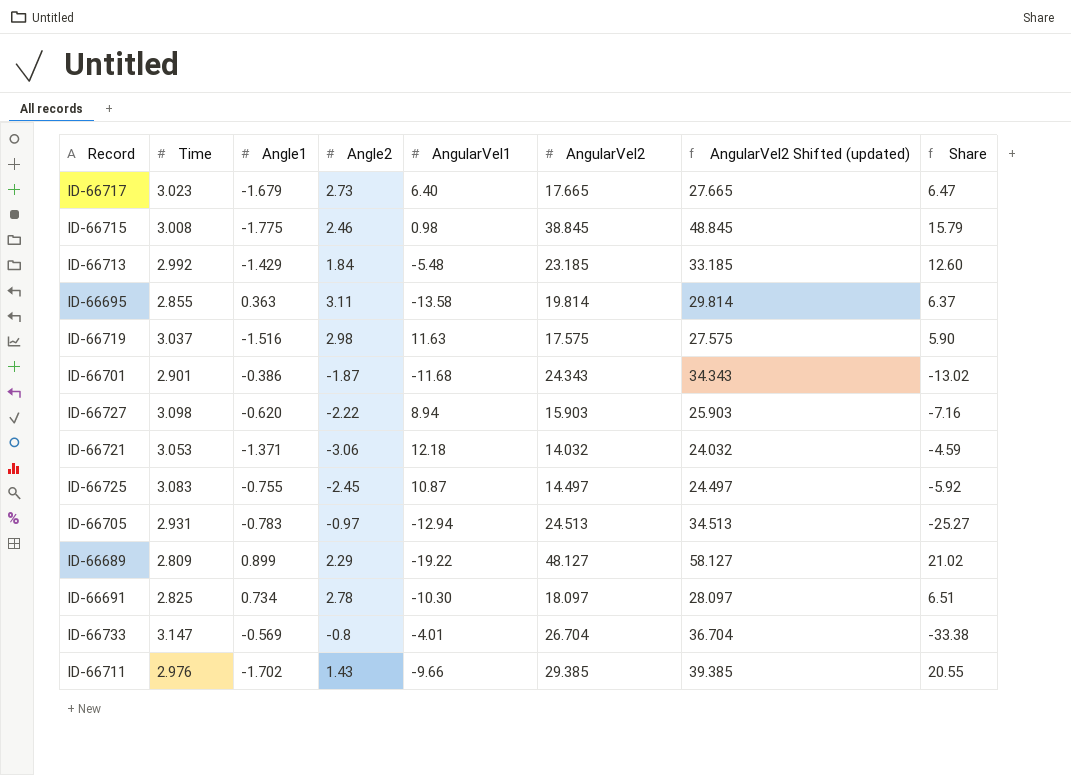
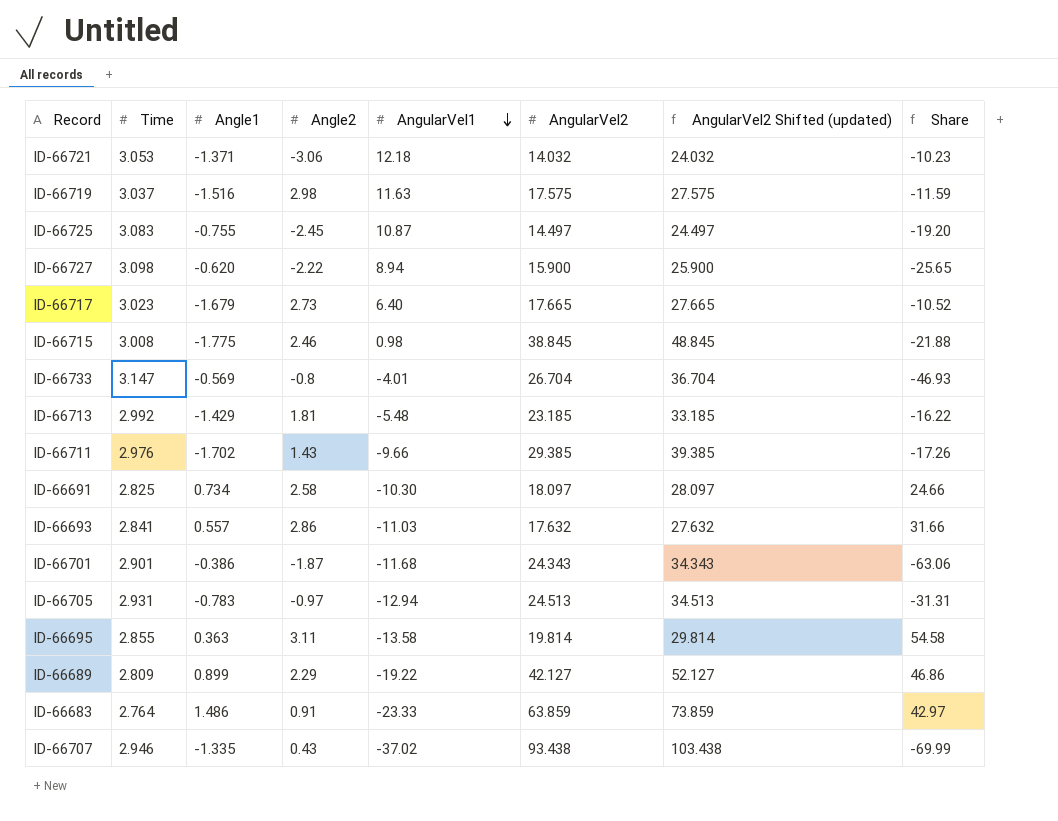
row order: none -> AngularVel1 descending
column Share | formula: [AngularVel2] / [Angle2] -> [AngularVel2] / [Angle1]
ID-66727 | AngularVel2: 15.903 -> 15.900
ID-66727 | AngularVel2 Shifted (updated): 25.903 -> 25.900
ID-66713 | Angle2: 1.84 -> 1.81
ID-66691 | Angle2: 2.78 -> 2.58
row ID-66693: none -> 2.841 | 0.557 | 2.86 | -11.03 | 17.632 | 27.632 | 31.66
ID-66689 | AngularVel2: 48.127 -> 42.127
ID-66689 | AngularVel2 Shifted (updated): 58.127 -> 52.127
row ID-66683: none -> 2.764 | 1.486 | 0.91 | -23.33 | 63.859 | 73.859 | 42.97
row ID-66707: none -> 2.946 | -1.335 | 0.43 | -37.02 | 93.438 | 103.438 | -69.99

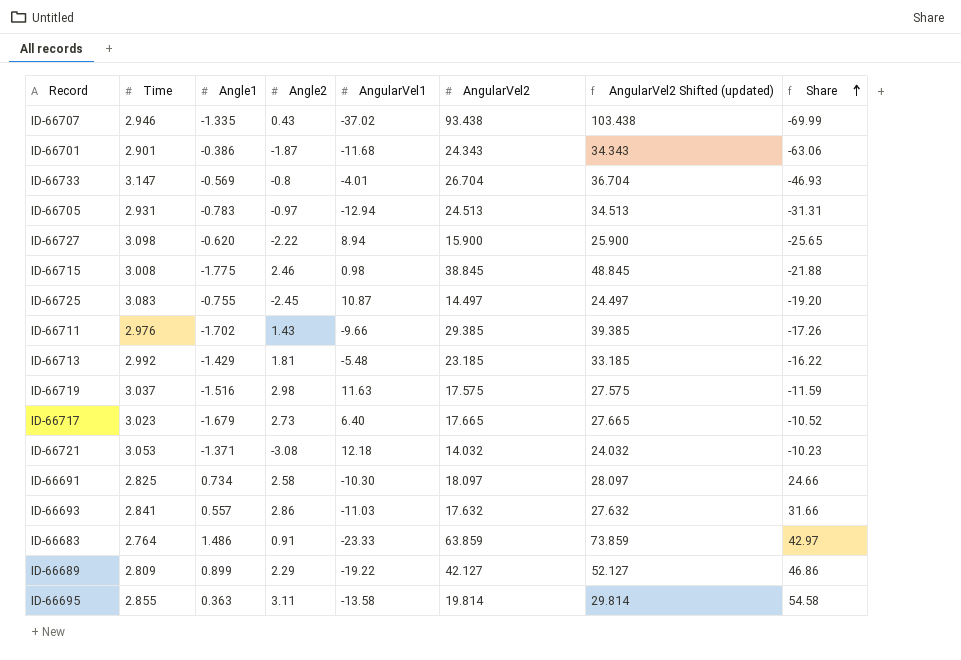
row order: AngularVel1 descending -> Share ascending
ID-66721 | Angle2: -3.06 -> -3.08

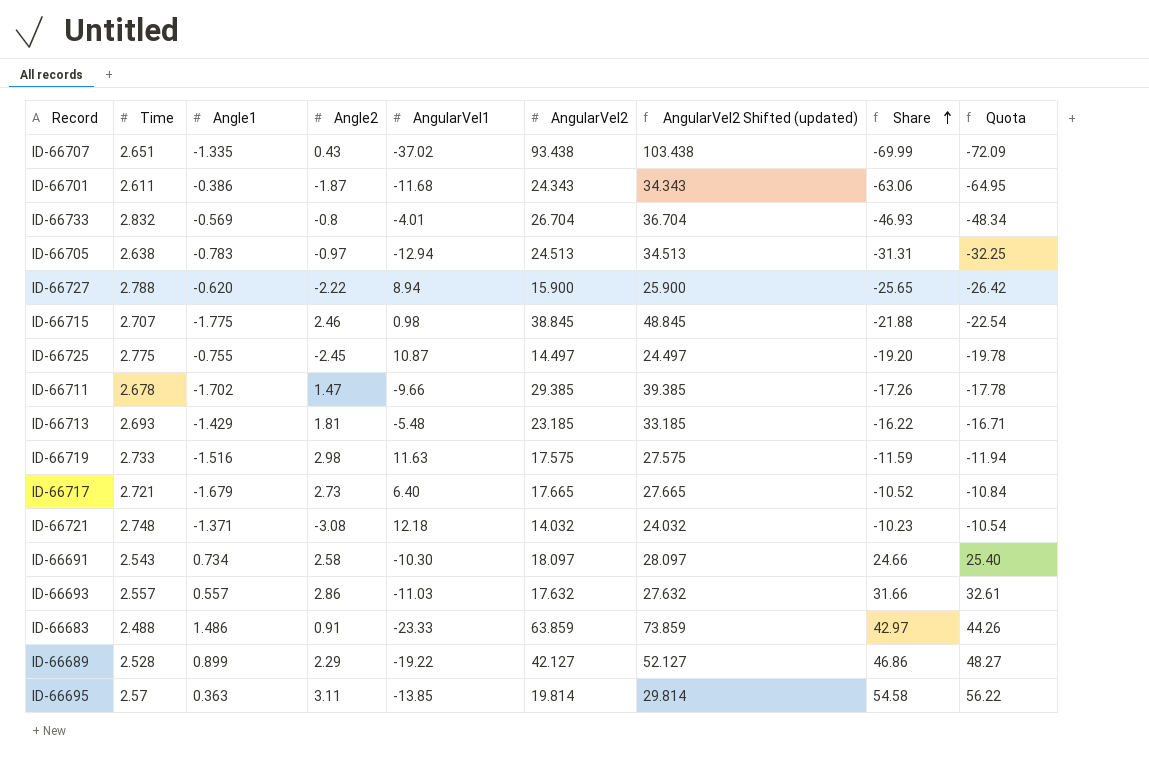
column Quota | formula: none -> [Share] * 1.03
ID-66707 | Time: 2.946 -> 2.651
ID-66701 | Time: 2.901 -> 2.611
ID-66733 | Time: 3.147 -> 2.832
ID-66705 | Time: 2.931 -> 2.638
ID-66727 | Time: 3.098 -> 2.788
ID-66715 | Time: 3.008 -> 2.707
ID-66725 | Time: 3.083 -> 2.775
ID-66711 | Time: 2.976 -> 2.678
ID-66711 | Angle2: 1.43 -> 1.47
ID-66713 | Time: 2.992 -> 2.693
ID-66719 | Time: 3.037 -> 2.733
ID-66717 | Time: 3.023 -> 2.721
ID-66721 | Time: 3.053 -> 2.748
ID-66691 | Time: 2.825 -> 2.543
ID-66693 | Time: 2.841 -> 2.557
ID-66683 | Time: 2.764 -> 2.488
ID-66689 | Time: 2.809 -> 2.528
ID-66695 | Time: 2.855 -> 2.57
ID-66695 | AngularVel1: -13.58 -> -13.85

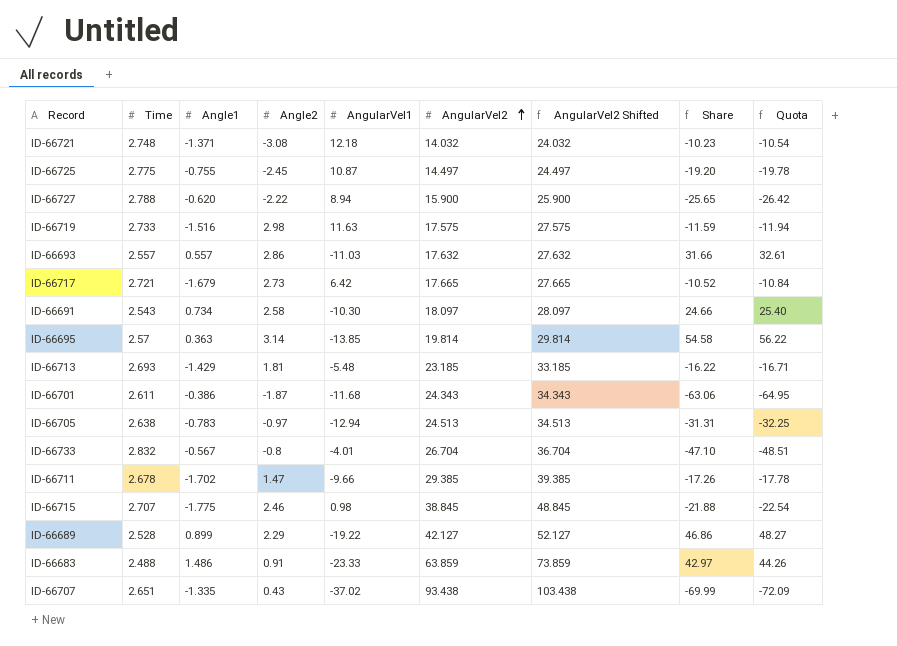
row order: Share ascending -> AngularVel2 ascending
column name: AngularVel2 Shifted (updated) -> AngularVel2 Shifted
ID-66717 | AngularVel1: 6.40 -> 6.42
ID-66695 | Angle2: 3.11 -> 3.14
ID-66733 | Angle1: -0.569 -> -0.567
ID-66733 | Share: -46.93 -> -47.10
ID-66733 | Quota: -48.34 -> -48.51

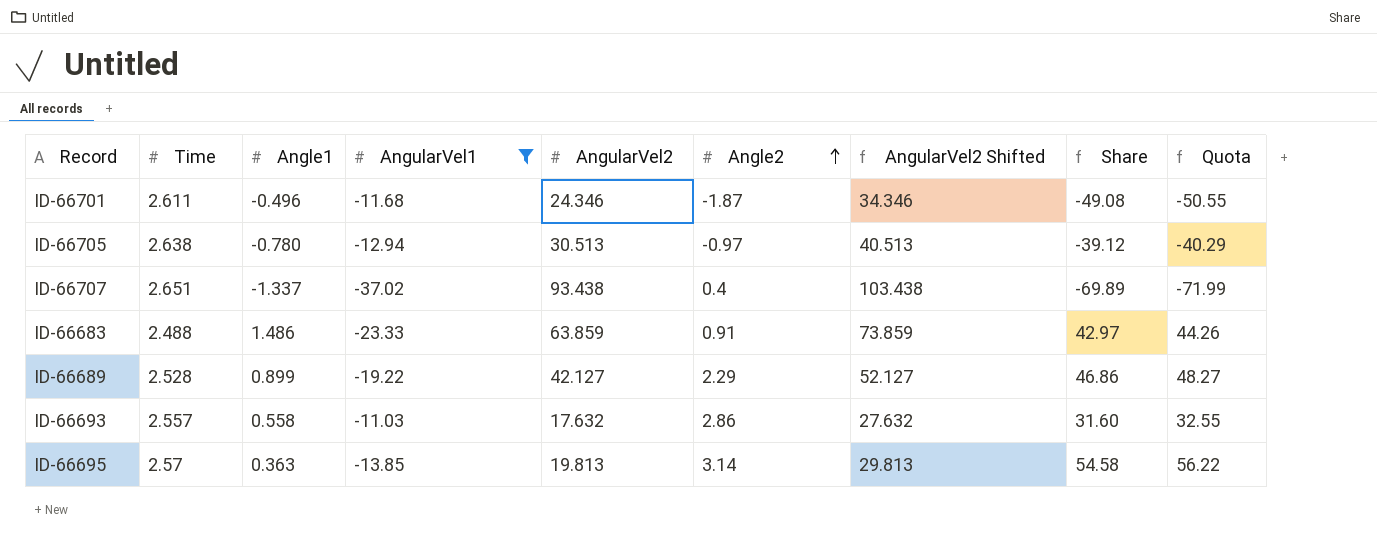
filter: none -> AngularVel1 <= -11.03
row order: AngularVel2 ascending -> Angle2 ascending
column Angle2 | position: 4 -> 6
ID-66701 | Angle1: -0.386 -> -0.496
ID-66701 | AngularVel2: 24.343 -> 24.346
ID-66701 | AngularVel2 Shifted: 34.343 -> 34.346
ID-66701 | Share: -63.06 -> -49.08
ID-66701 | Quota: -64.95 -> -50.55
ID-66705 | Angle1: -0.783 -> -0.780
ID-66705 | AngularVel2: 24.513 -> 30.513
ID-66705 | AngularVel2 Shifted: 34.513 -> 40.513
ID-66705 | Share: -31.31 -> -39.12
ID-66705 | Quota: -32.25 -> -40.29
ID-66707 | Angle1: -1.335 -> -1.337
ID-66707 | Angle2: 0.43 -> 0.4
ID-66707 | Share: -69.99 -> -69.89
ID-66707 | Quota: -72.09 -> -71.99
ID-66693 | Angle1: 0.557 -> 0.558
ID-66693 | Share: 31.66 -> 31.60
ID-66693 | Quota: 32.61 -> 32.55
ID-66695 | AngularVel2: 19.814 -> 19.813
ID-66695 | AngularVel2 Shifted: 29.814 -> 29.813

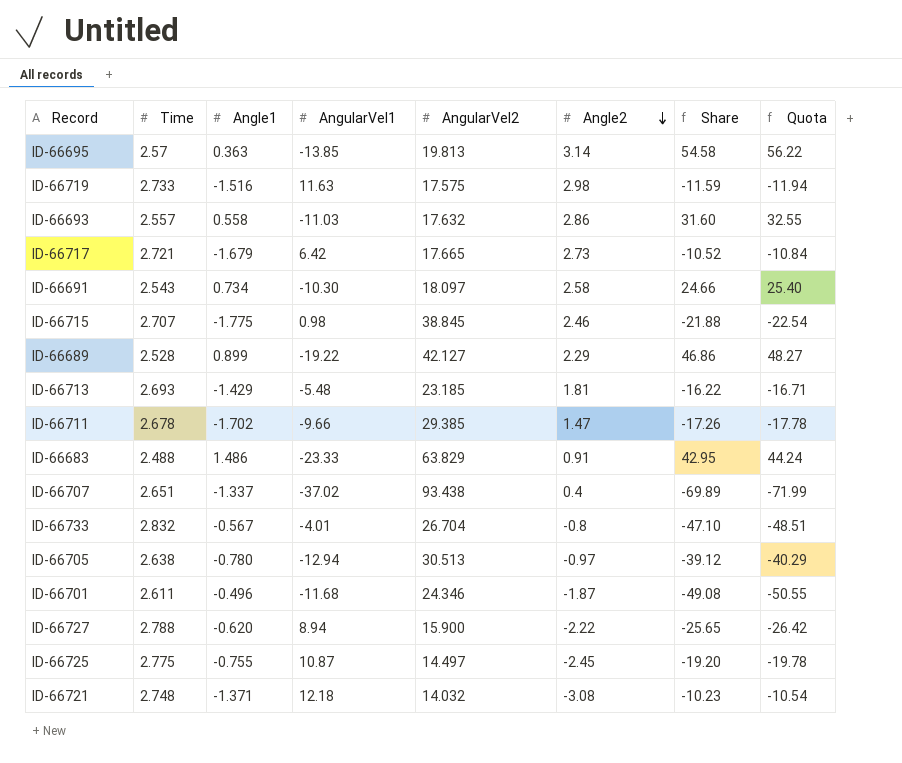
filter: AngularVel1 <= -11.03 -> none
row order: Angle2 ascending -> Angle2 descending
column AngularVel2 Shifted | formula: [AngularVel2] + 10 -> none
ID-66683 | AngularVel2: 63.859 -> 63.829
ID-66683 | Share: 42.97 -> 42.95
ID-66683 | Quota: 44.26 -> 44.24

